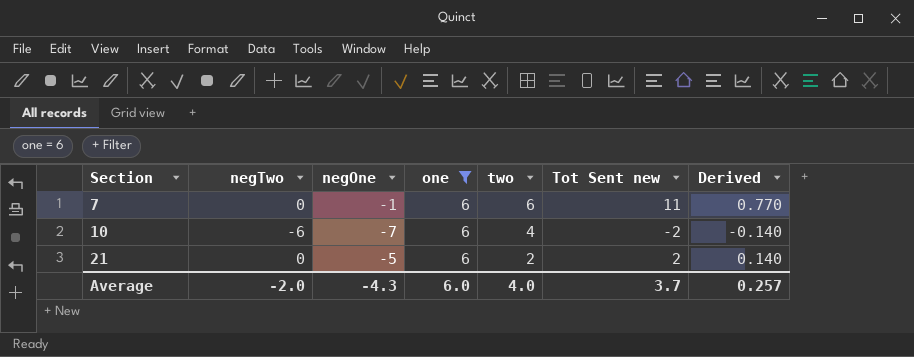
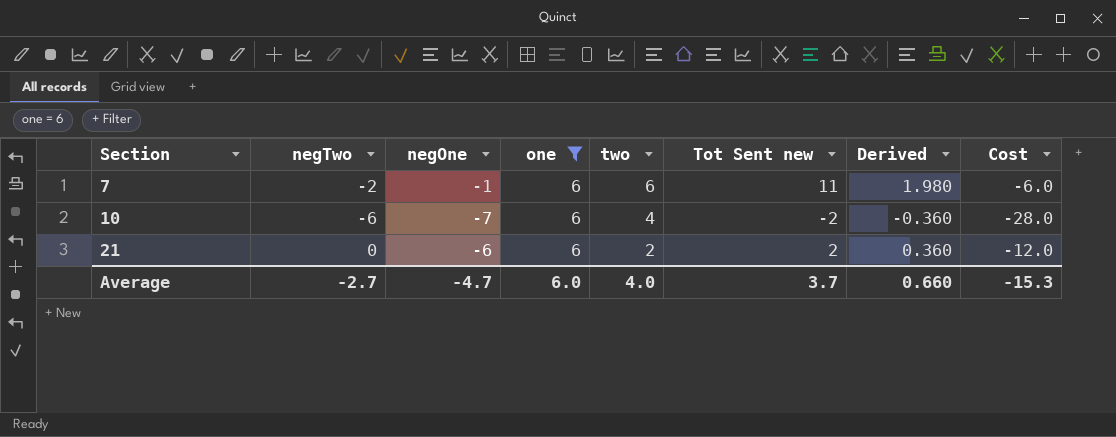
column Derived | formula: [Tot Sent new] * 0.07 -> [Tot Sent new] * 0.18
column Cost | formula: none -> [negOne] * [two]
7 | negTwo: 0 -> -2
21 | negOne: -5 -> -6
Average | negTwo: -2.0 -> -2.7
Average | negOne: -4.3 -> -4.7
Average | Derived: 0.257 -> 0.660

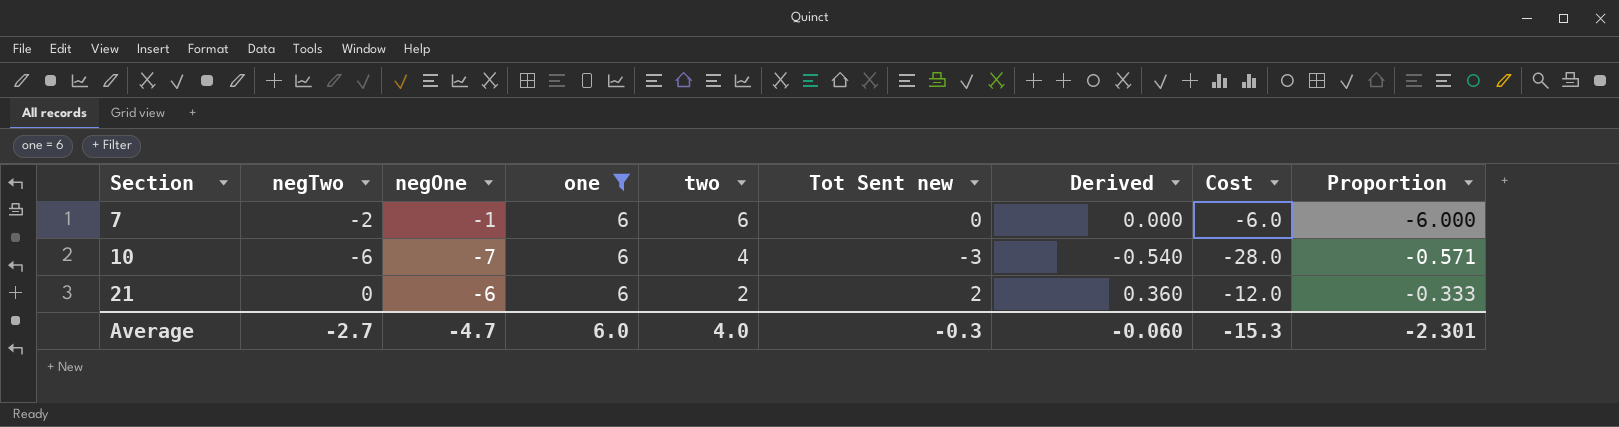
column Proportion | formula: none -> [two] / [negOne]
7 | Tot Sent new: 11 -> 0
7 | Derived: 1.980 -> 0.000
10 | Tot Sent new: -2 -> -3
10 | Derived: -0.360 -> -0.540
Average | Tot Sent new: 3.7 -> -0.3
Average | Derived: 0.660 -> -0.060

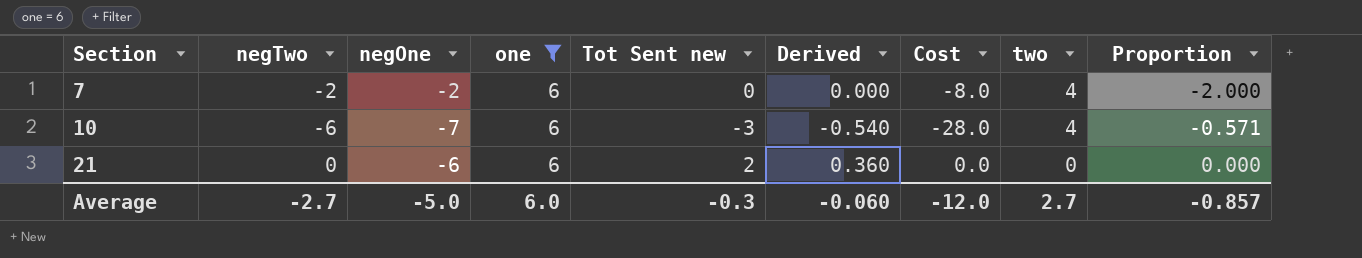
column two | position: 5 -> 8
7 | negOne: -1 -> -2
7 | Cost: -6.0 -> -8.0
7 | two: 6 -> 4
7 | Proportion: -6.000 -> -2.000
21 | Cost: -12.0 -> 0.0
21 | two: 2 -> 0
21 | Proportion: -0.333 -> 0.000
Average | negOne: -4.7 -> -5.0
Average | Cost: -15.3 -> -12.0
Average | two: 4.0 -> 2.7
Average | Proportion: -2.301 -> -0.857

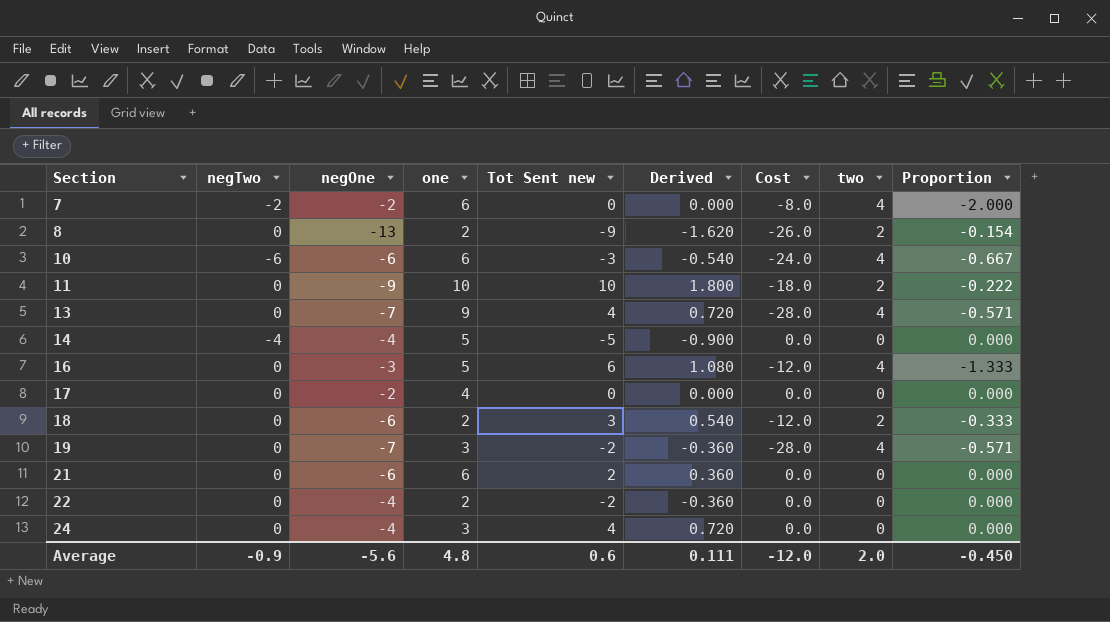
filter: one = 6 -> none
10 | negOne: -7 -> -6
10 | Cost: -28.0 -> -24.0
10 | Proportion: -0.571 -> -0.667
Average | negTwo: -2.7 -> -0.9
Average | negOne: -5.0 -> -5.6
Average | one: 6.0 -> 4.8
Average | Tot Sent new: -0.3 -> 0.6
Average | Derived: -0.060 -> 0.111
Average | two: 2.7 -> 2.0
Average | Proportion: -0.857 -> -0.450

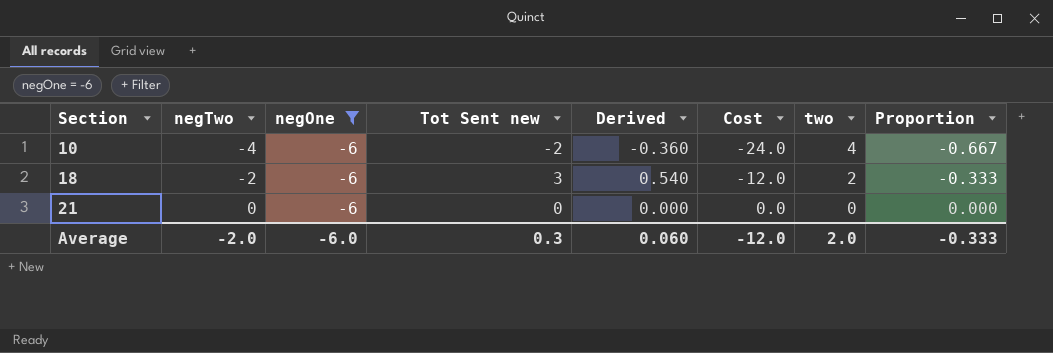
filter: none -> negOne = -6
column one | position: 4 -> none
10 | negTwo: -6 -> -4
10 | Tot Sent new: -3 -> -2
10 | Derived: -0.540 -> -0.360
18 | negTwo: 0 -> -2
21 | Tot Sent new: 2 -> 0
21 | Derived: 0.360 -> 0.000
Average | negTwo: -0.9 -> -2.0
Average | negOne: -5.6 -> -6.0
Average | Tot Sent new: 0.6 -> 0.3
Average | Derived: 0.111 -> 0.060
Average | Proportion: -0.450 -> -0.333

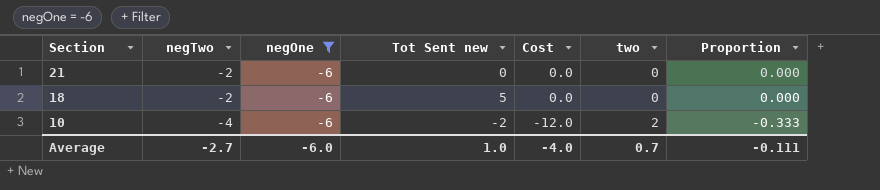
row order: Section ascending -> Section descending
column Derived | formula: [Tot Sent new] * 0.18 -> none
21 | negTwo: 0 -> -2
18 | Tot Sent new: 3 -> 5
18 | Cost: -12.0 -> 0.0
18 | two: 2 -> 0
18 | Proportion: -0.333 -> 0.000
10 | Cost: -24.0 -> -12.0
10 | two: 4 -> 2
10 | Proportion: -0.667 -> -0.333
Average | negTwo: -2.0 -> -2.7
Average | Tot Sent new: 0.3 -> 1.0
Average | Cost: -12.0 -> -4.0
Average | two: 2.0 -> 0.7
Average | Proportion: -0.333 -> -0.111

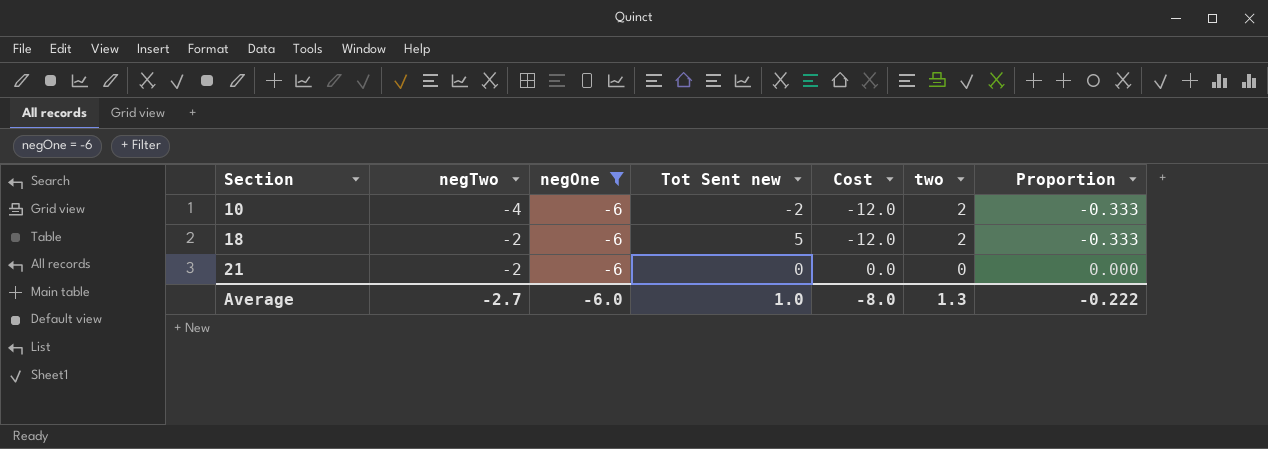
row order: Section descending -> Section ascending
18 | Cost: 0.0 -> -12.0
18 | two: 0 -> 2
18 | Proportion: 0.000 -> -0.333
Average | Cost: -4.0 -> -8.0
Average | two: 0.7 -> 1.3
Average | Proportion: -0.111 -> -0.222

